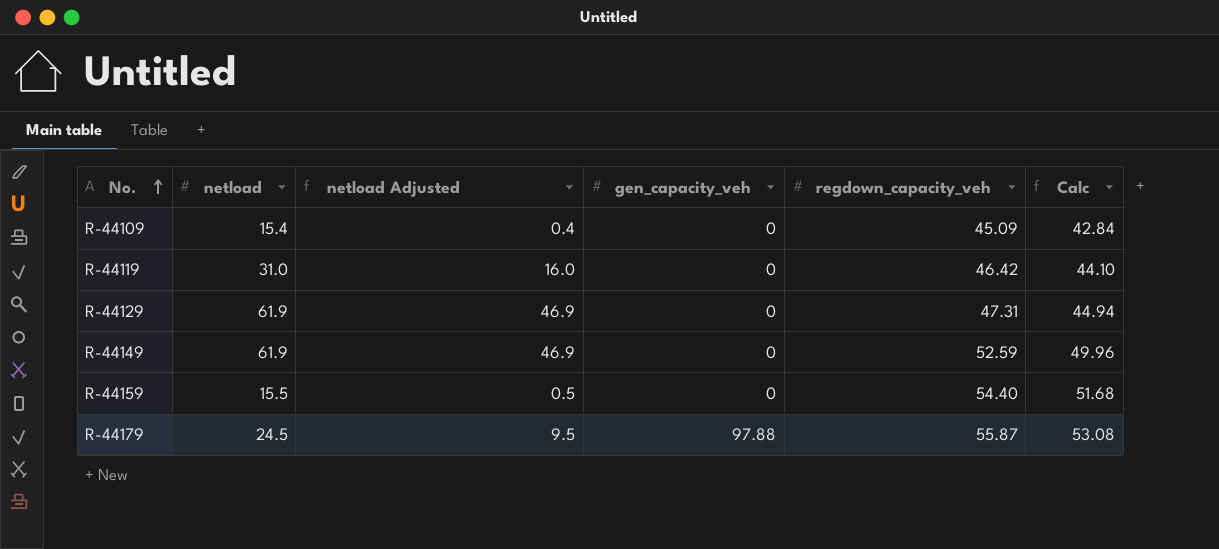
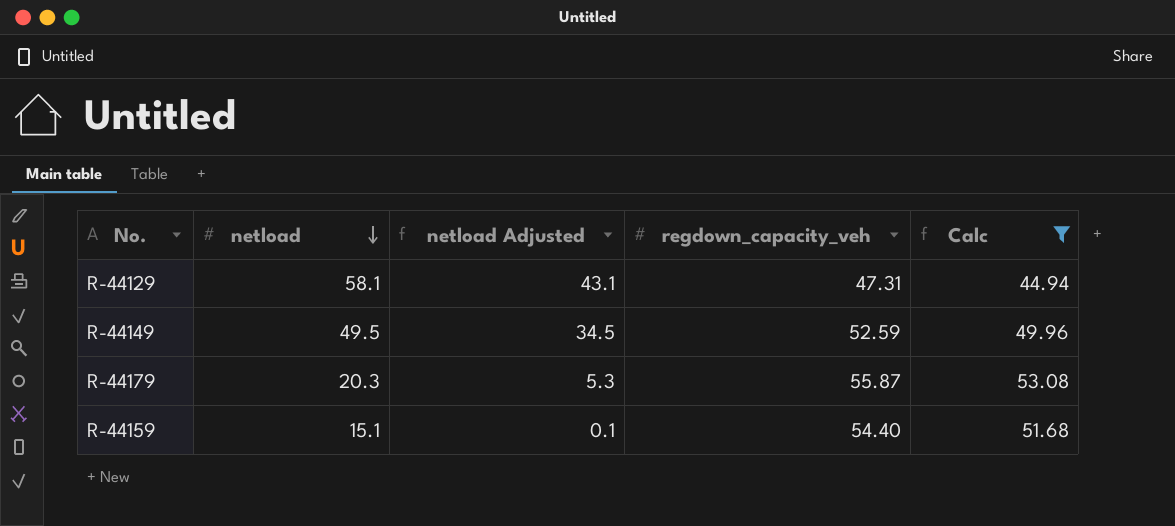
filter: none -> Calc >= 44.94
row order: No. ascending -> netload descending
column gen_capacity_veh | position: 4 -> none
R-44129 | netload: 61.9 -> 58.1
R-44129 | netload Adjusted: 46.9 -> 43.1
R-44149 | netload: 61.9 -> 49.5
R-44149 | netload Adjusted: 46.9 -> 34.5
R-44179 | netload: 24.5 -> 20.3
R-44179 | netload Adjusted: 9.5 -> 5.3
R-44159 | netload: 15.5 -> 15.1
R-44159 | netload Adjusted: 0.5 -> 0.1

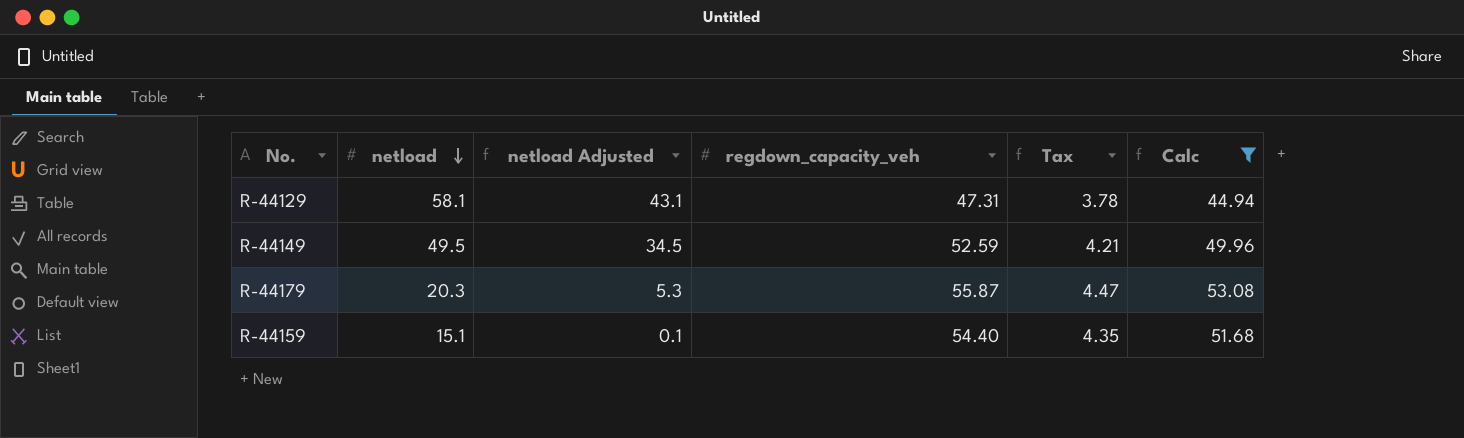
column Tax | formula: none -> [regdown_capacity_veh] * 0.08

